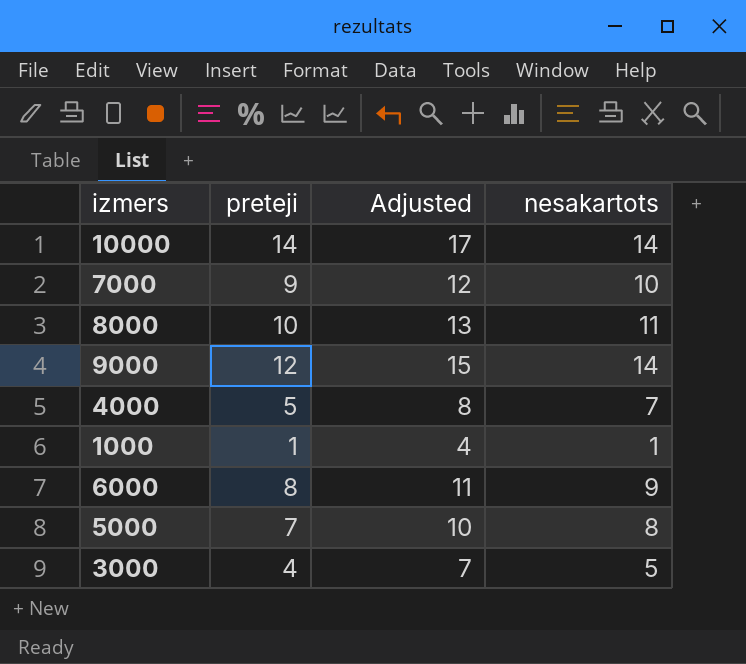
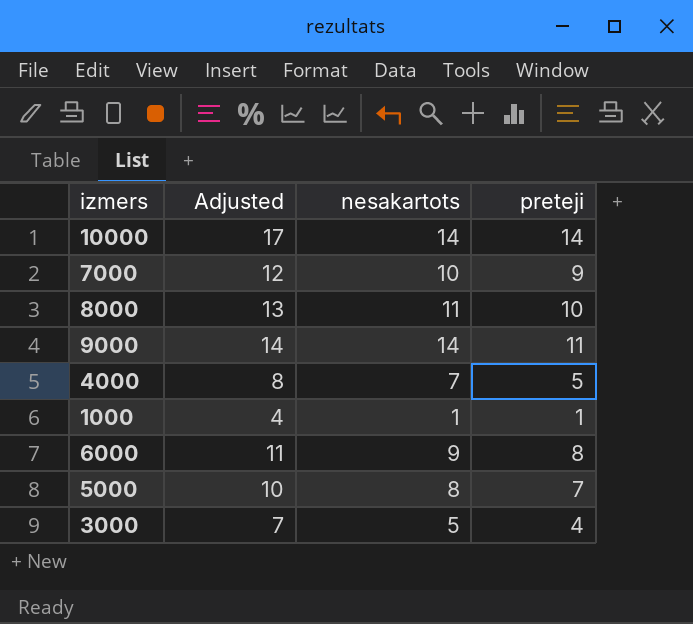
column preteji | position: 2 -> 4
9000 | Adjusted: 15 -> 14
9000 | preteji: 12 -> 11

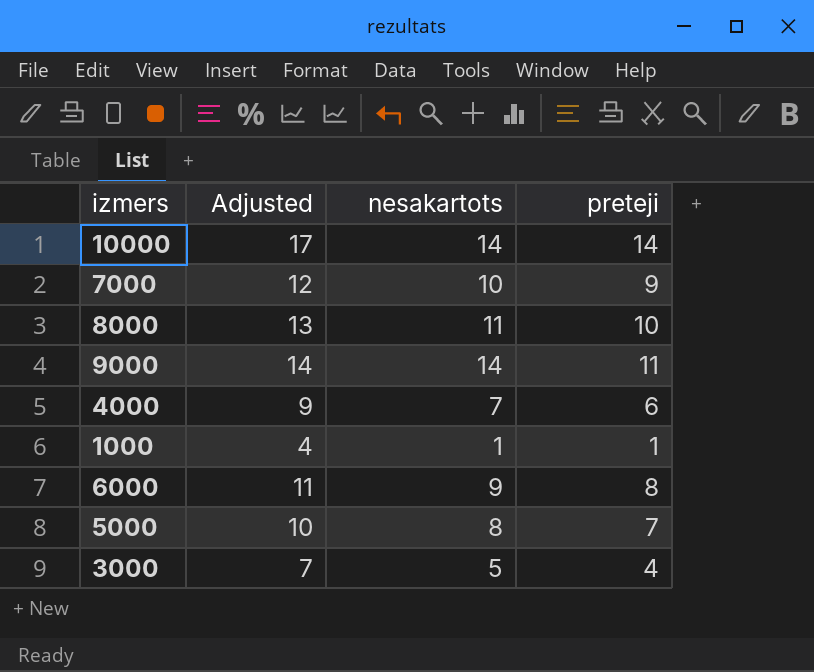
4000 | Adjusted: 8 -> 9
4000 | preteji: 5 -> 6

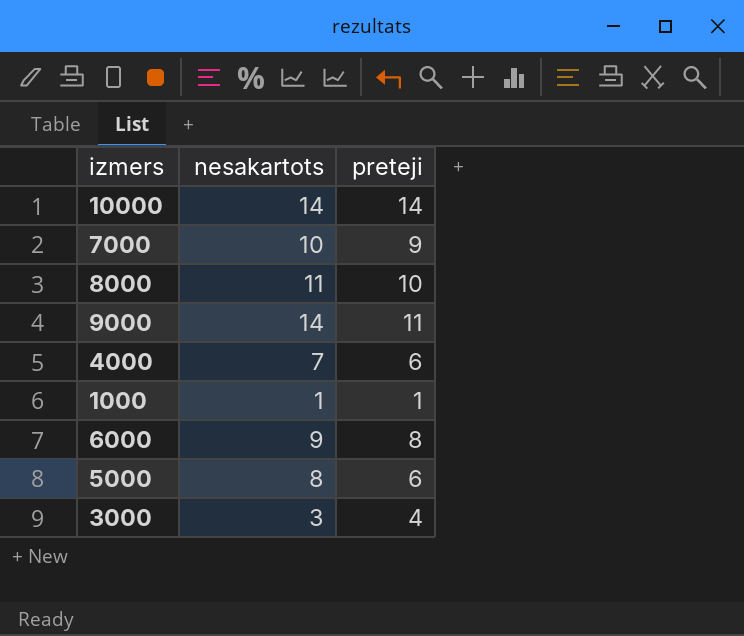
column Adjusted | formula: [preteji] + 3 -> none
5000 | preteji: 7 -> 6
3000 | nesakartots: 5 -> 3

